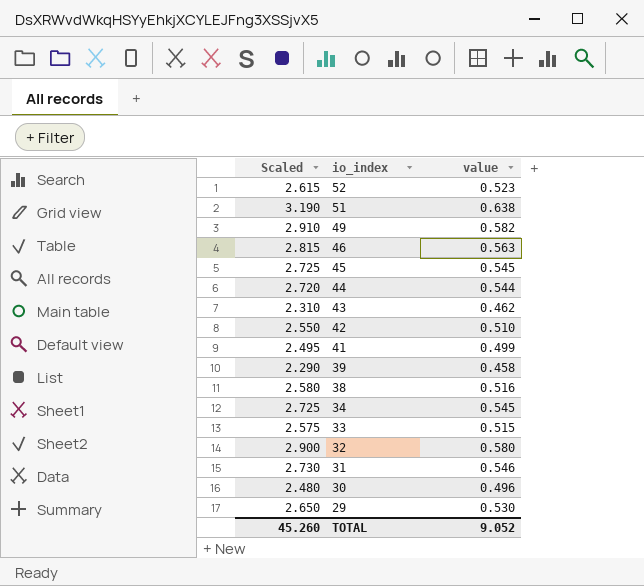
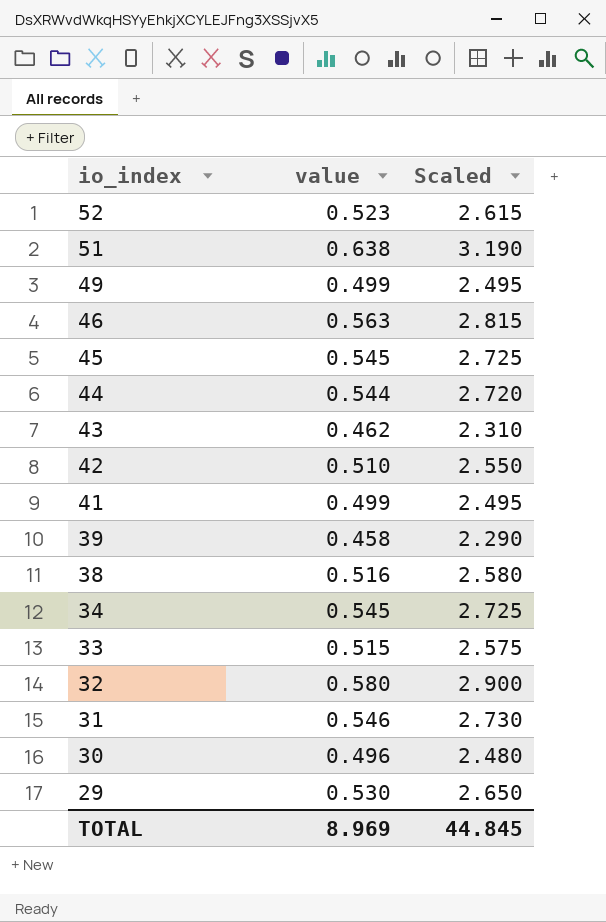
column Scaled | position: 1 -> 3
49 | value: 0.582 -> 0.499
49 | Scaled: 2.910 -> 2.495
TOTAL | value: 9.052 -> 8.969
TOTAL | Scaled: 45.260 -> 44.845

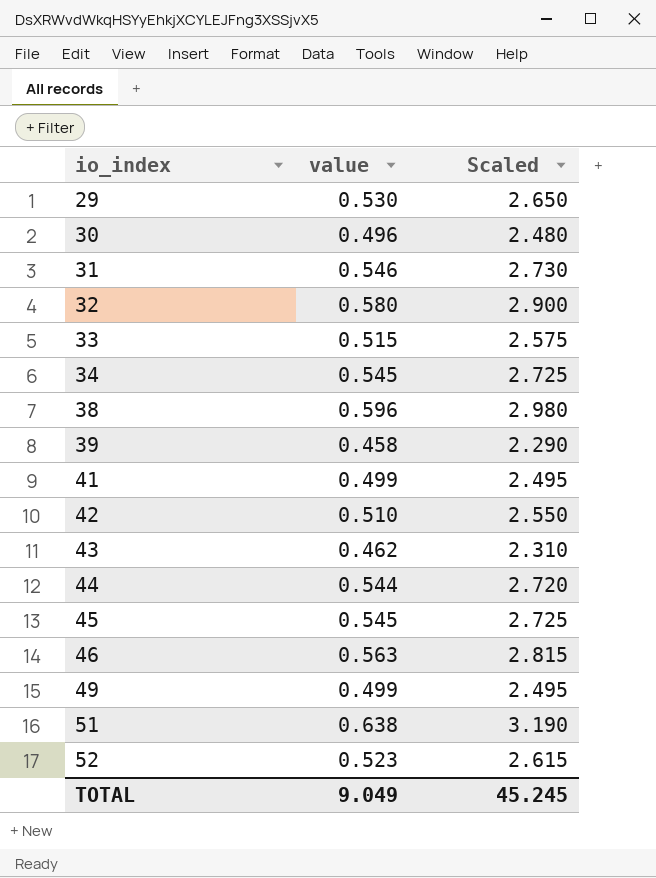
row order: io_index descending -> io_index ascending
38 | value: 0.516 -> 0.596
38 | Scaled: 2.580 -> 2.980
TOTAL | value: 8.969 -> 9.049
TOTAL | Scaled: 44.845 -> 45.245

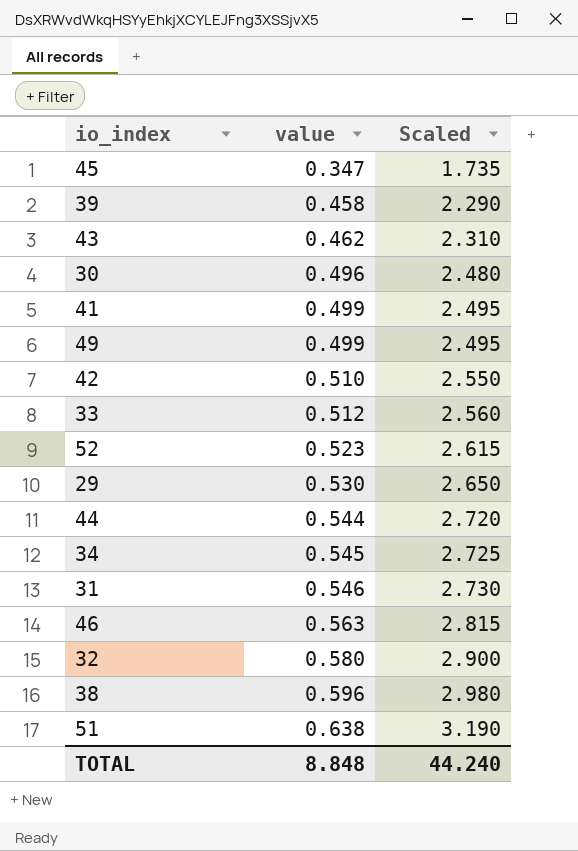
row order: io_index ascending -> value ascending
45 | value: 0.545 -> 0.347
45 | Scaled: 2.725 -> 1.735
33 | value: 0.515 -> 0.512
33 | Scaled: 2.575 -> 2.560
TOTAL | value: 9.049 -> 8.848
TOTAL | Scaled: 45.245 -> 44.240

